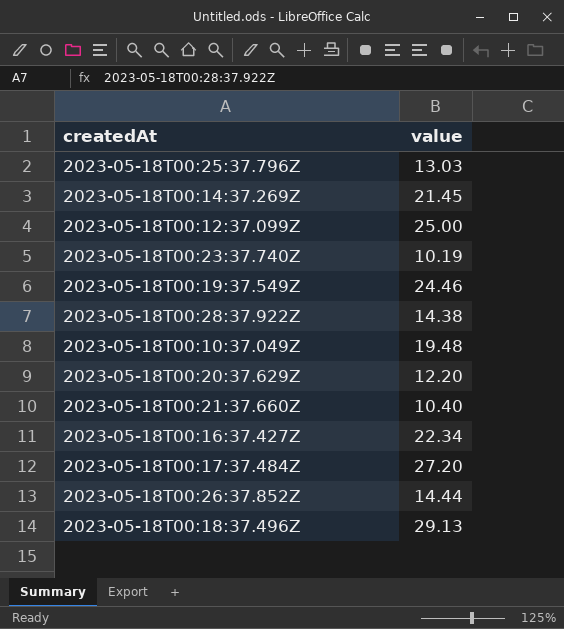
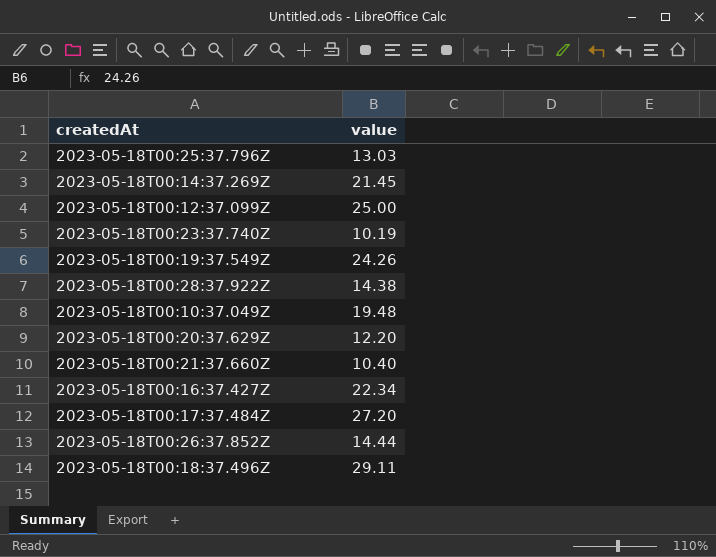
2023-05-18T00:19:37.549Z | value: 24.46 -> 24.26
2023-05-18T00:18:37.496Z | value: 29.13 -> 29.11

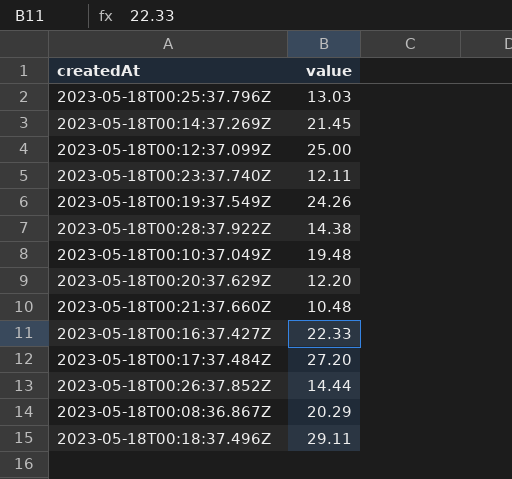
2023-05-18T00:23:37.740Z | value: 10.19 -> 12.11
2023-05-18T00:21:37.660Z | value: 10.40 -> 10.48
2023-05-18T00:16:37.427Z | value: 22.34 -> 22.33
row 2023-05-18T00:08:36.867Z: none -> 20.29

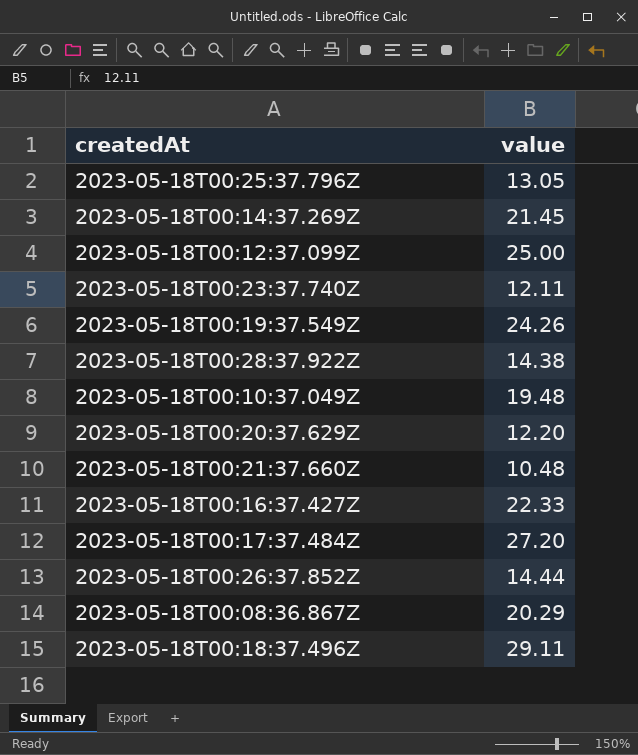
2023-05-18T00:25:37.796Z | value: 13.03 -> 13.05

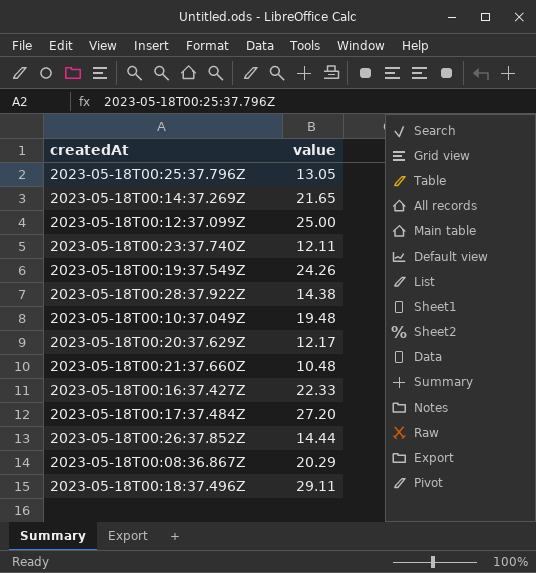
2023-05-18T00:14:37.269Z | value: 21.45 -> 21.65
2023-05-18T00:20:37.629Z | value: 12.20 -> 12.17

